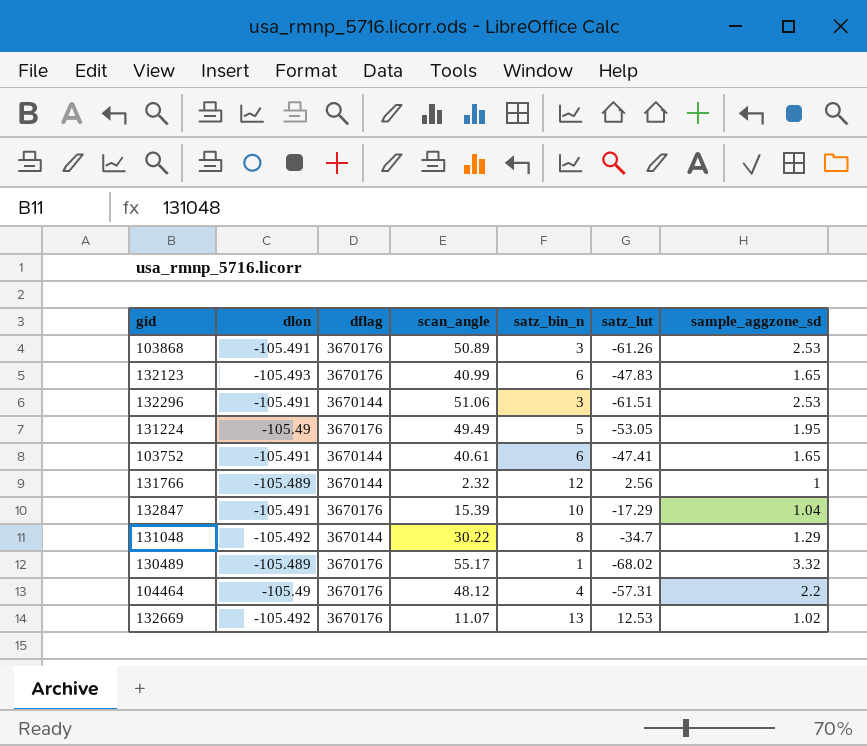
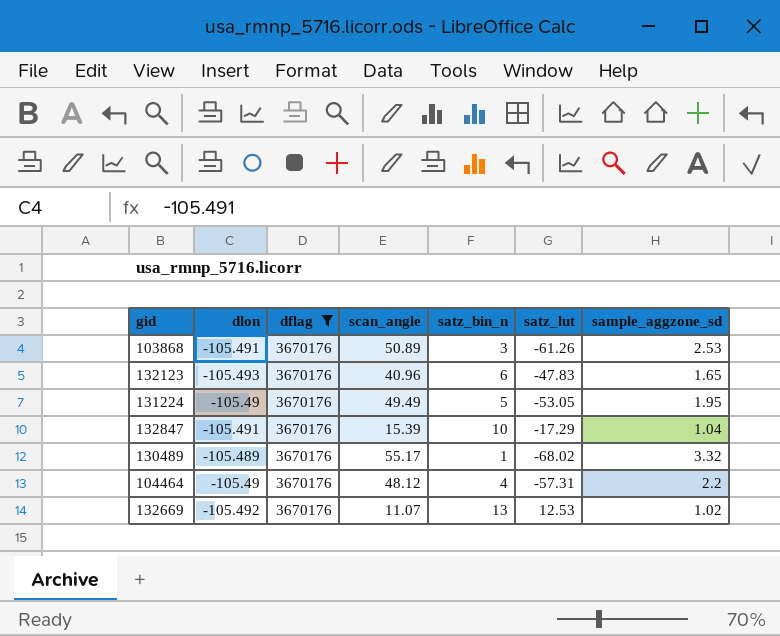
filter: none -> dflag = 3670176
132123 | scan_angle: 40.99 -> 40.96

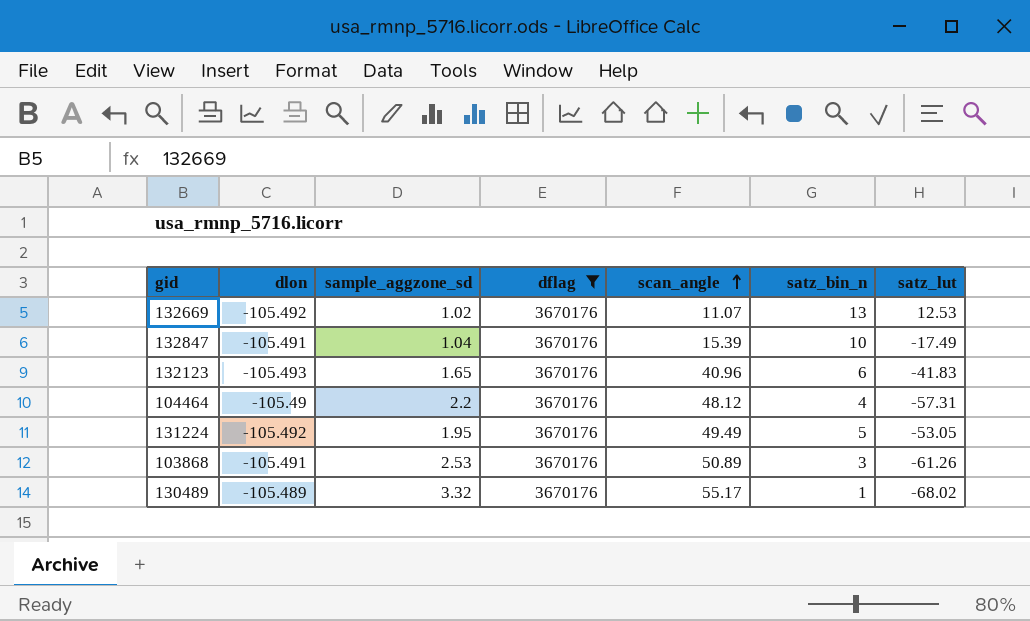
row order: none -> scan_angle ascending
column sample_aggzone_sd | position: 7 -> 3
132847 | satz_lut: -17.29 -> -17.49
132123 | satz_lut: -47.83 -> -41.83
131224 | dlon: -105.49 -> -105.492

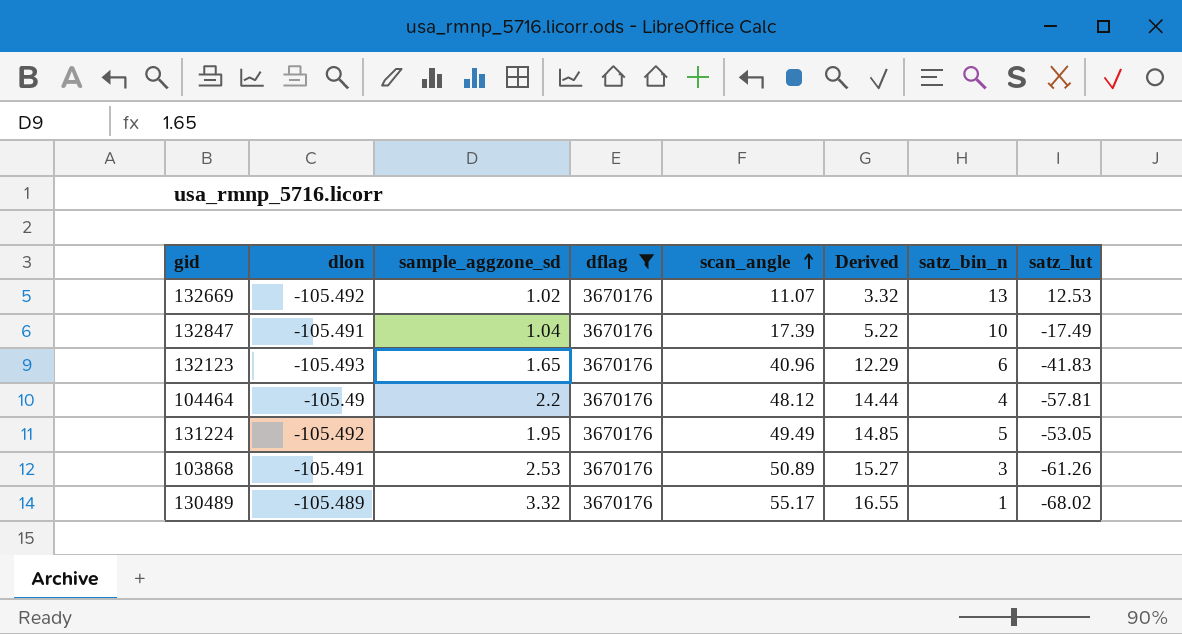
column Derived | formula: none -> [scan_angle] * 0.3
132847 | scan_angle: 15.39 -> 17.39
104464 | satz_lut: -57.31 -> -57.81

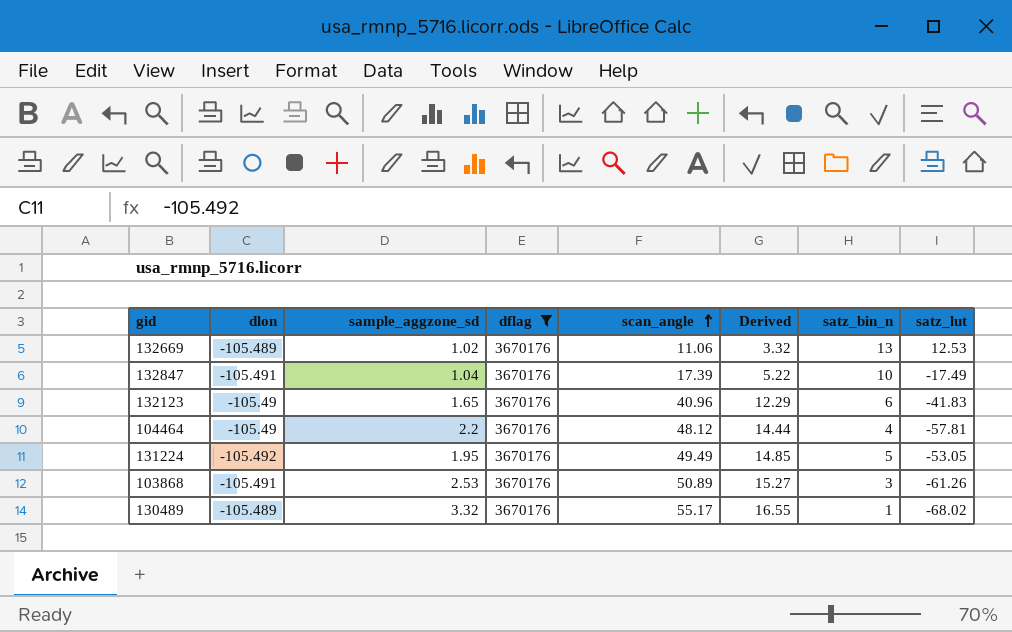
132669 | dlon: -105.492 -> -105.489
132669 | scan_angle: 11.07 -> 11.06
132123 | dlon: -105.493 -> -105.49

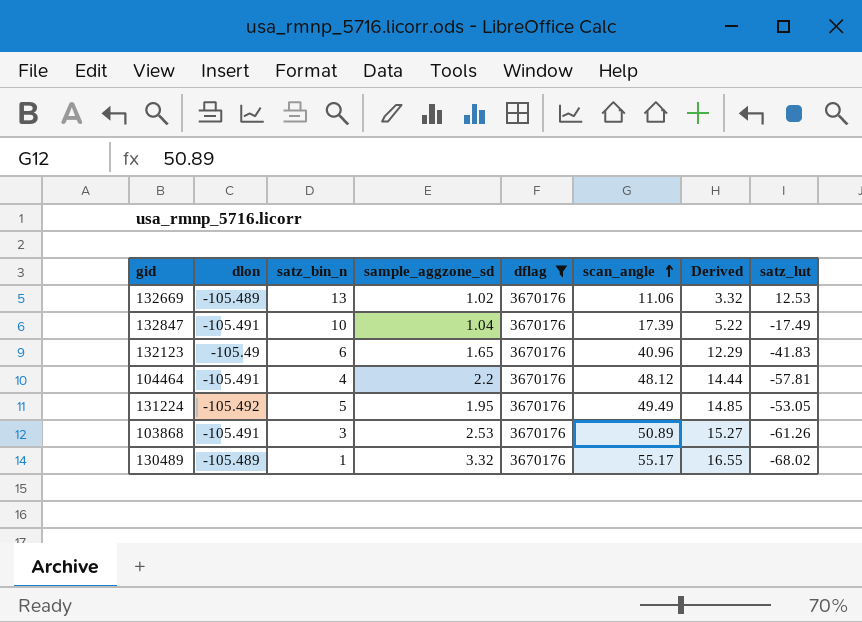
column satz_bin_n | position: 7 -> 3
104464 | dlon: -105.49 -> -105.491

